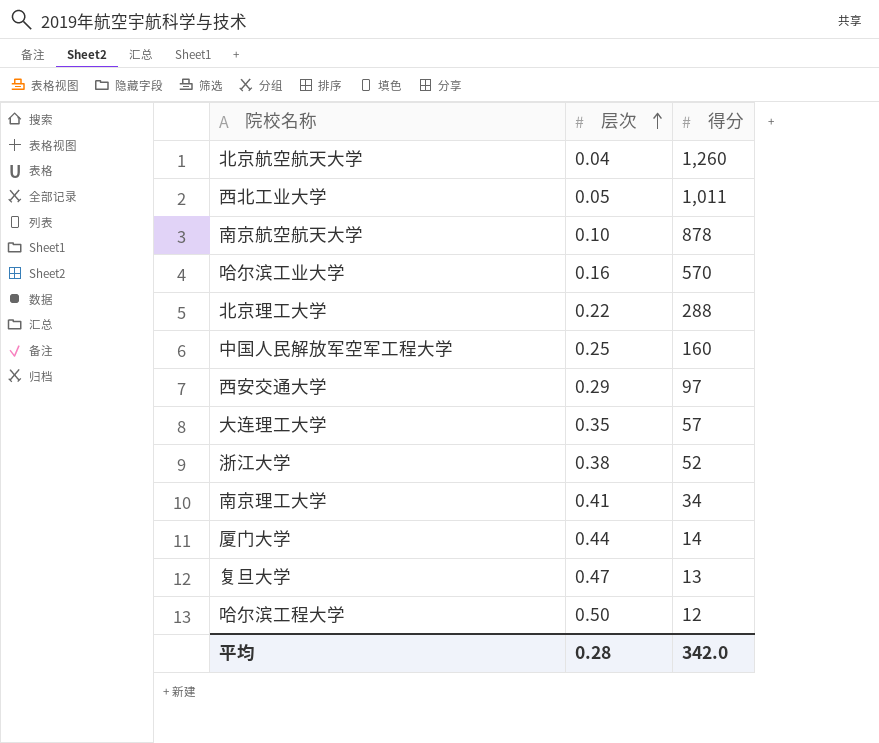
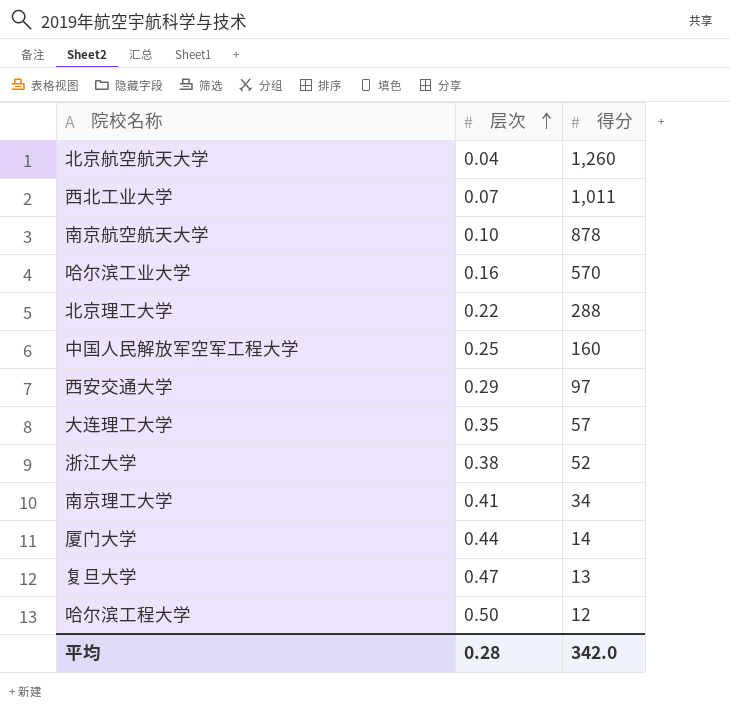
西北工业大学 | 层次: 0.05 -> 0.07

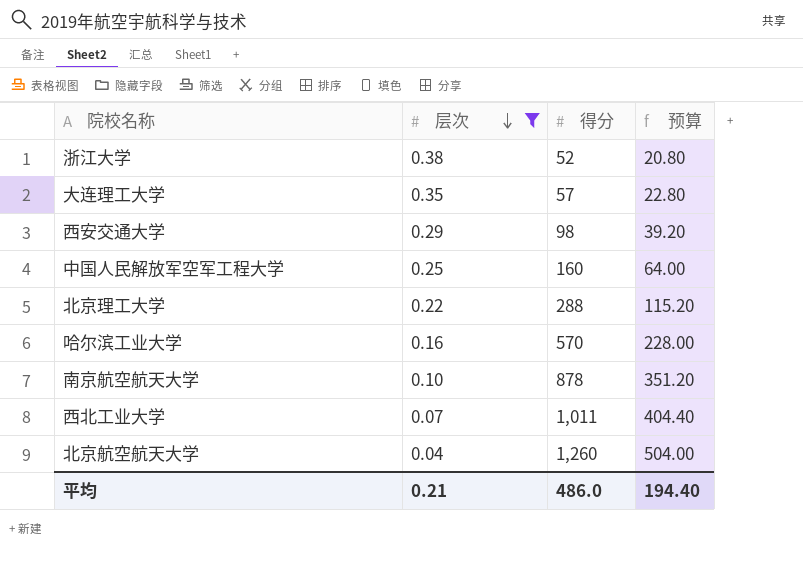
filter: none -> 层次 <= 0.38
row order: 层次 ascending -> 层次 descending
column 预算 | formula: none -> [得分] * 0.4
西安交通大学 | 得分: 97 -> 98
平均 | 层次: 0.28 -> 0.21
平均 | 得分: 342.0 -> 486.0

